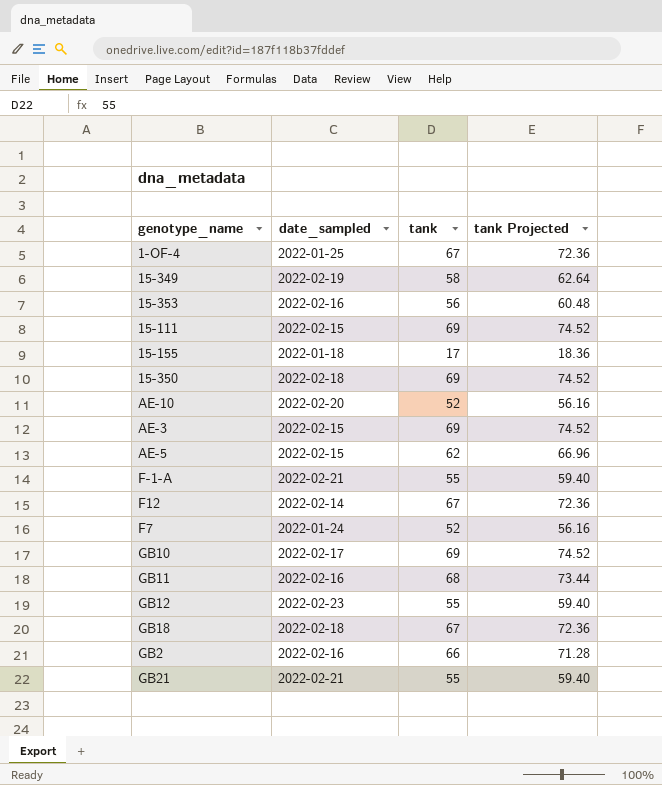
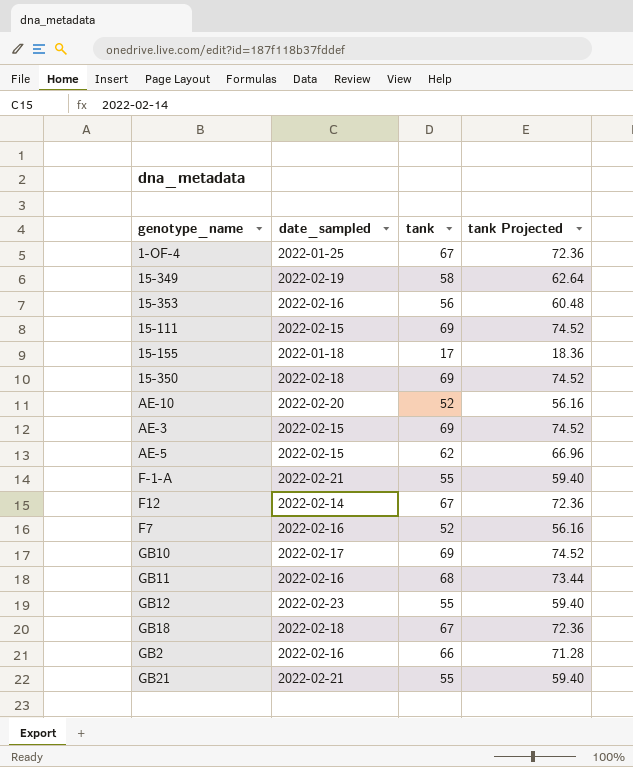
F7 | date_sampled: 2022-01-24 -> 2022-02-16

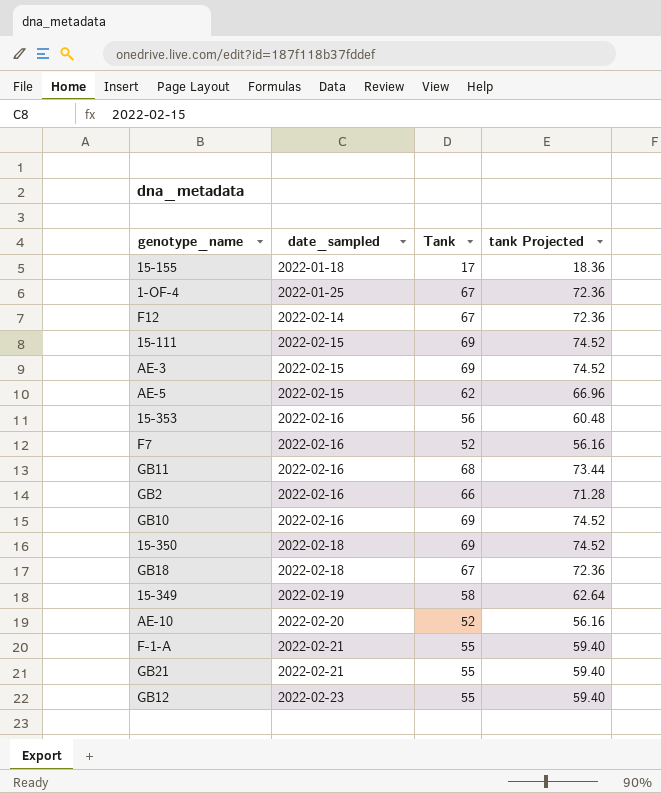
row order: none -> date_sampled ascending
column name: tank -> Tank
GB10 | date_sampled: 2022-02-17 -> 2022-02-16

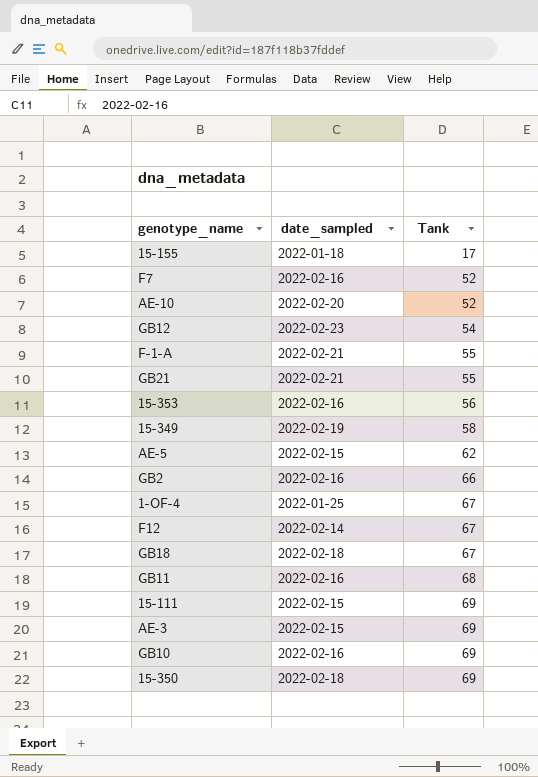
row order: date_sampled ascending -> Tank ascending
column tank Projected | formula: [Tank] * 1.08 -> none
GB12 | Tank: 55 -> 54

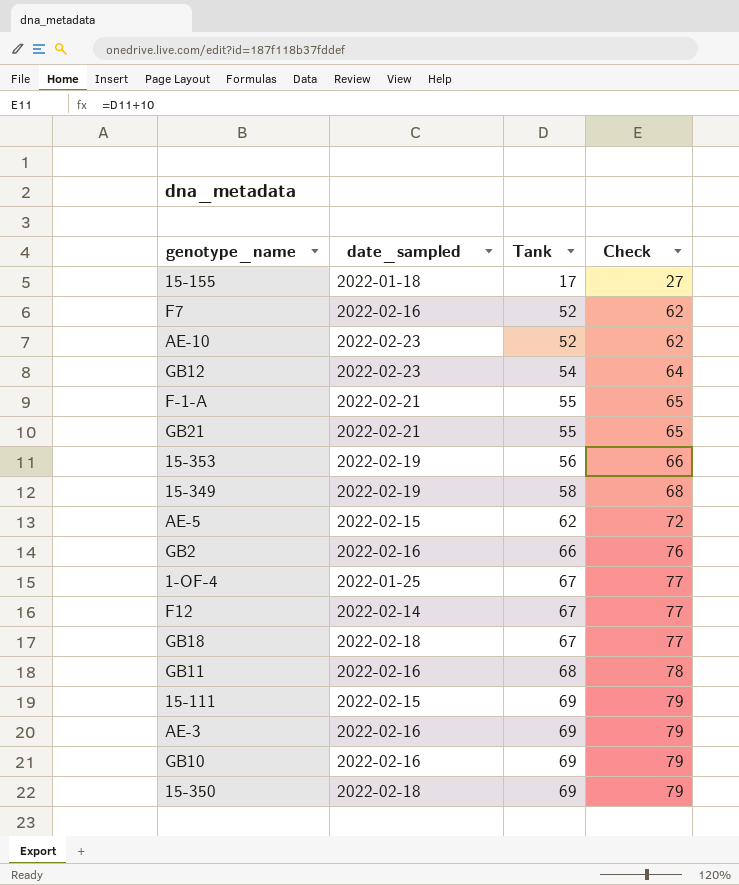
column Check | formula: none -> [Tank] + 10
AE-10 | date_sampled: 2022-02-20 -> 2022-02-23
15-353 | date_sampled: 2022-02-16 -> 2022-02-19
AE-3 | date_sampled: 2022-02-15 -> 2022-02-16

